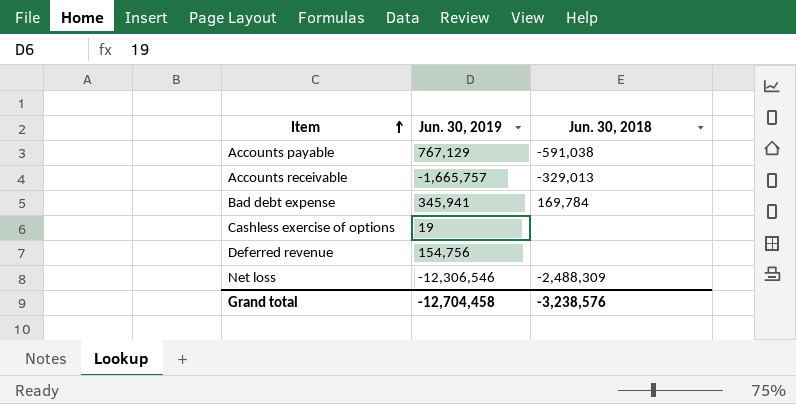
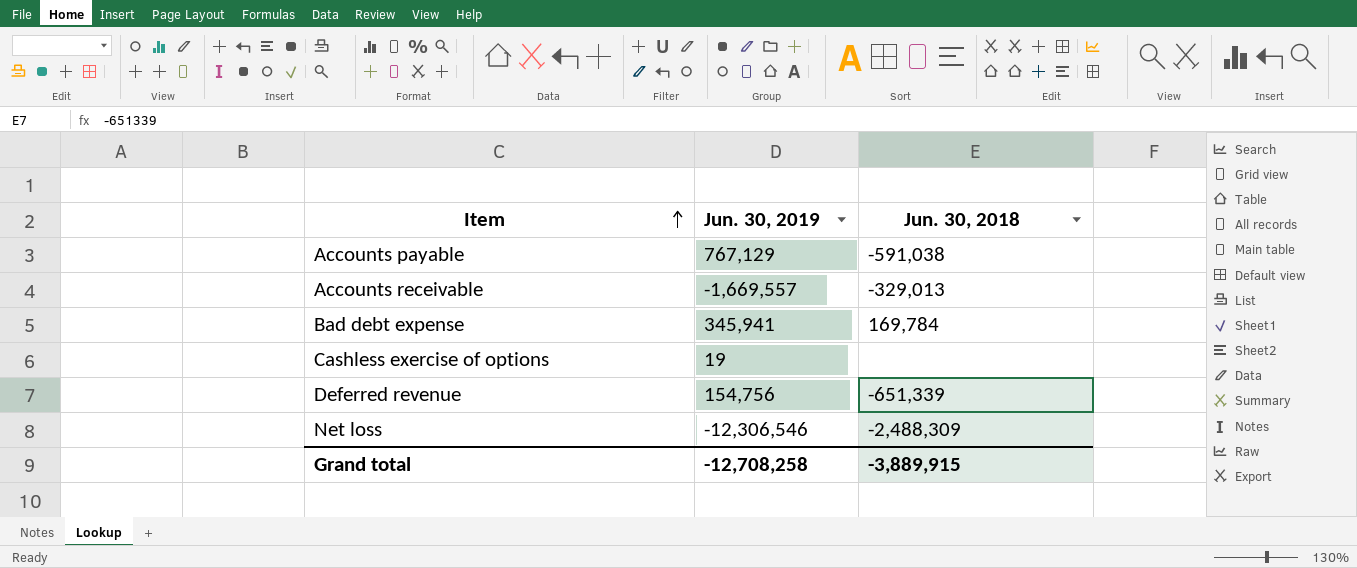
Accounts receivable | Jun. 30, 2019: -1,665,757 -> -1,669,557
Deferred revenue | Jun. 30, 2018: none -> -651,339
Grand total | Jun. 30, 2019: -12,704,458 -> -12,708,258
Grand total | Jun. 30, 2018: -3,238,576 -> -3,889,915

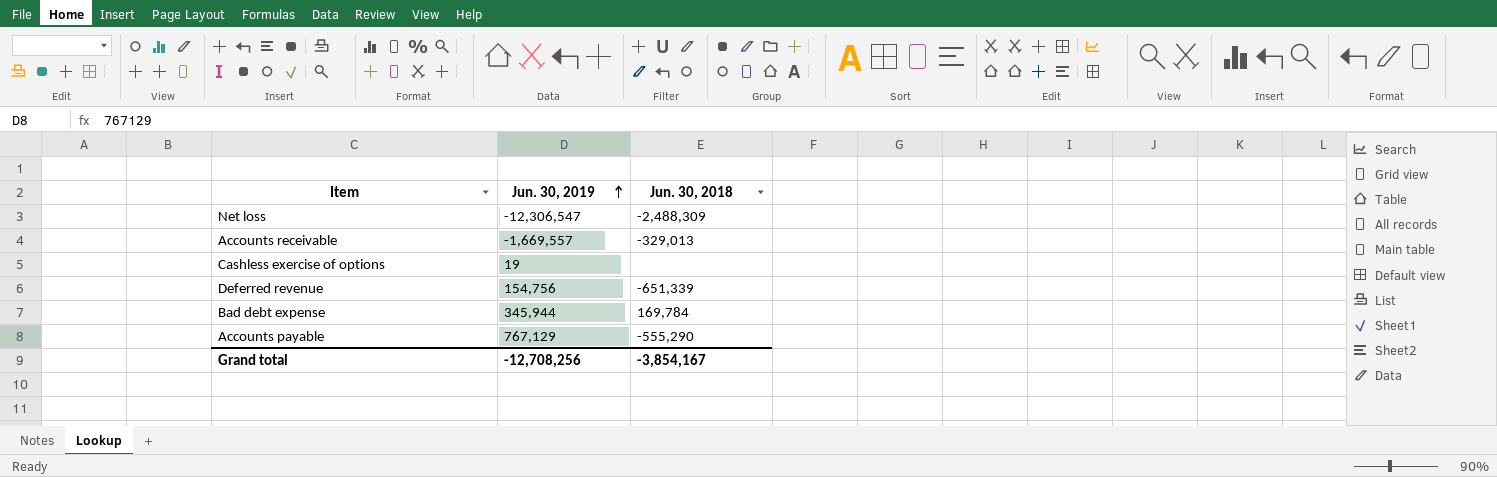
row order: Item ascending -> Jun. 30, 2019 ascending
Net loss | Jun. 30, 2019: -12,306,546 -> -12,306,547
Bad debt expense | Jun. 30, 2019: 345,941 -> 345,944
Accounts payable | Jun. 30, 2018: -591,038 -> -555,290
Grand total | Jun. 30, 2019: -12,708,258 -> -12,708,256
Grand total | Jun. 30, 2018: -3,889,915 -> -3,854,167

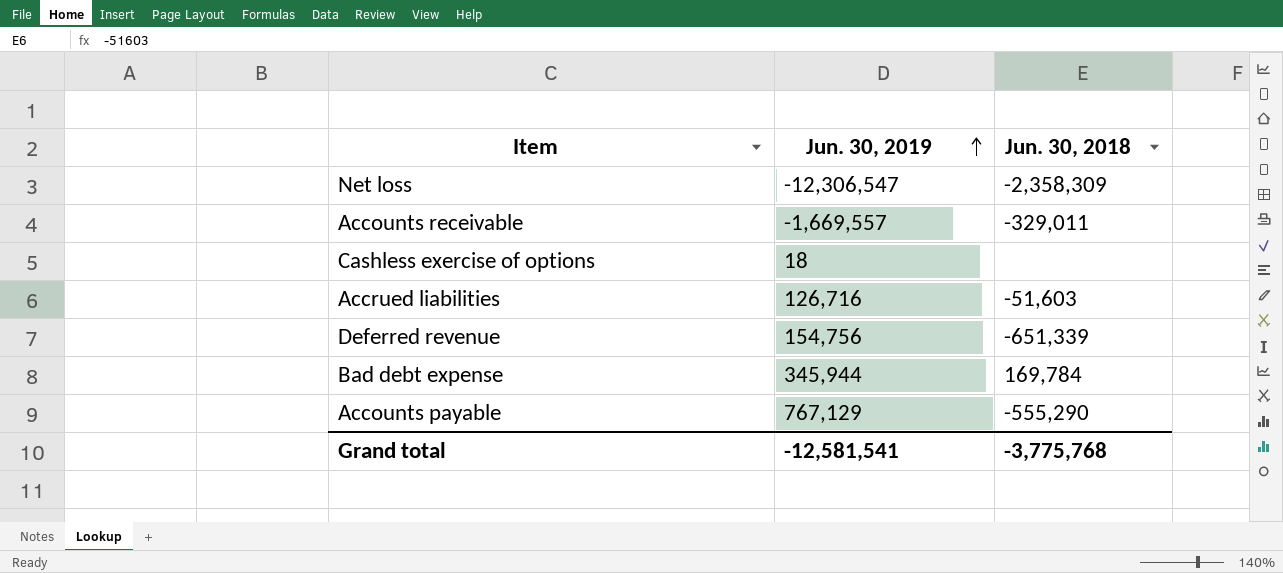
Net loss | Jun. 30, 2018: -2,488,309 -> -2,358,309
Accounts receivable | Jun. 30, 2018: -329,013 -> -329,011
Cashless exercise of options | Jun. 30, 2019: 19 -> 18
row Accrued liabilities: none -> 126,716 | -51,603
Grand total | Jun. 30, 2019: -12,708,256 -> -12,581,541
Grand total | Jun. 30, 2018: -3,854,167 -> -3,775,768

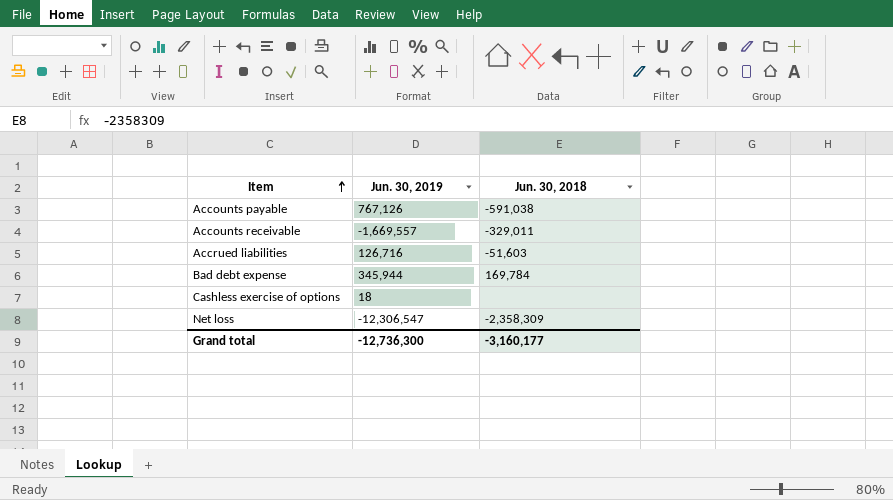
row order: Jun. 30, 2019 ascending -> Item ascending
row Deferred revenue: 154,756 | -651,339 -> none
Accounts payable | Jun. 30, 2019: 767,129 -> 767,126
Accounts payable | Jun. 30, 2018: -555,290 -> -591,038
Grand total | Jun. 30, 2019: -12,581,541 -> -12,736,300
Grand total | Jun. 30, 2018: -3,775,768 -> -3,160,177

